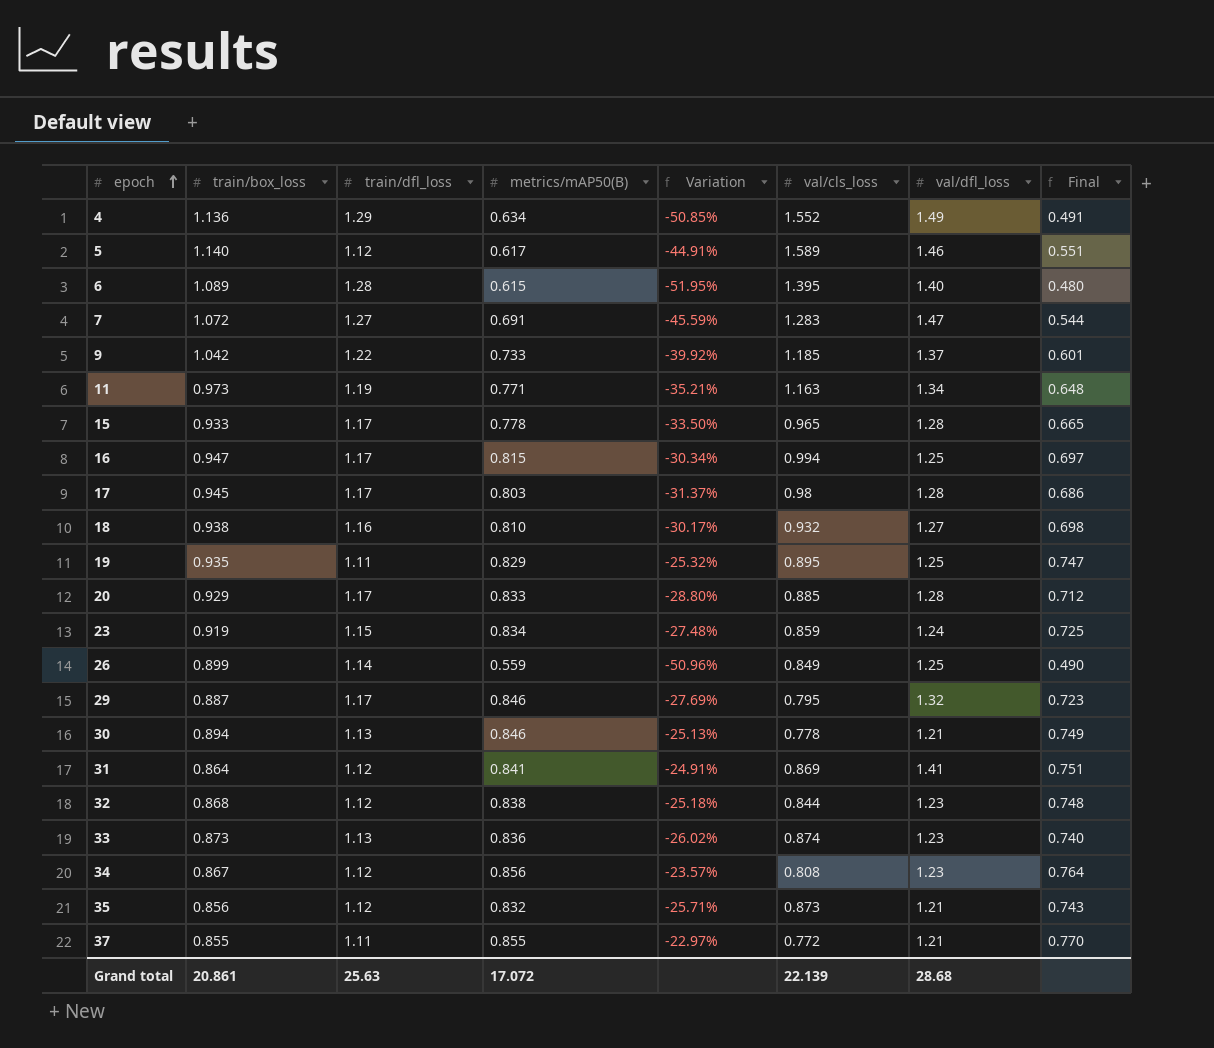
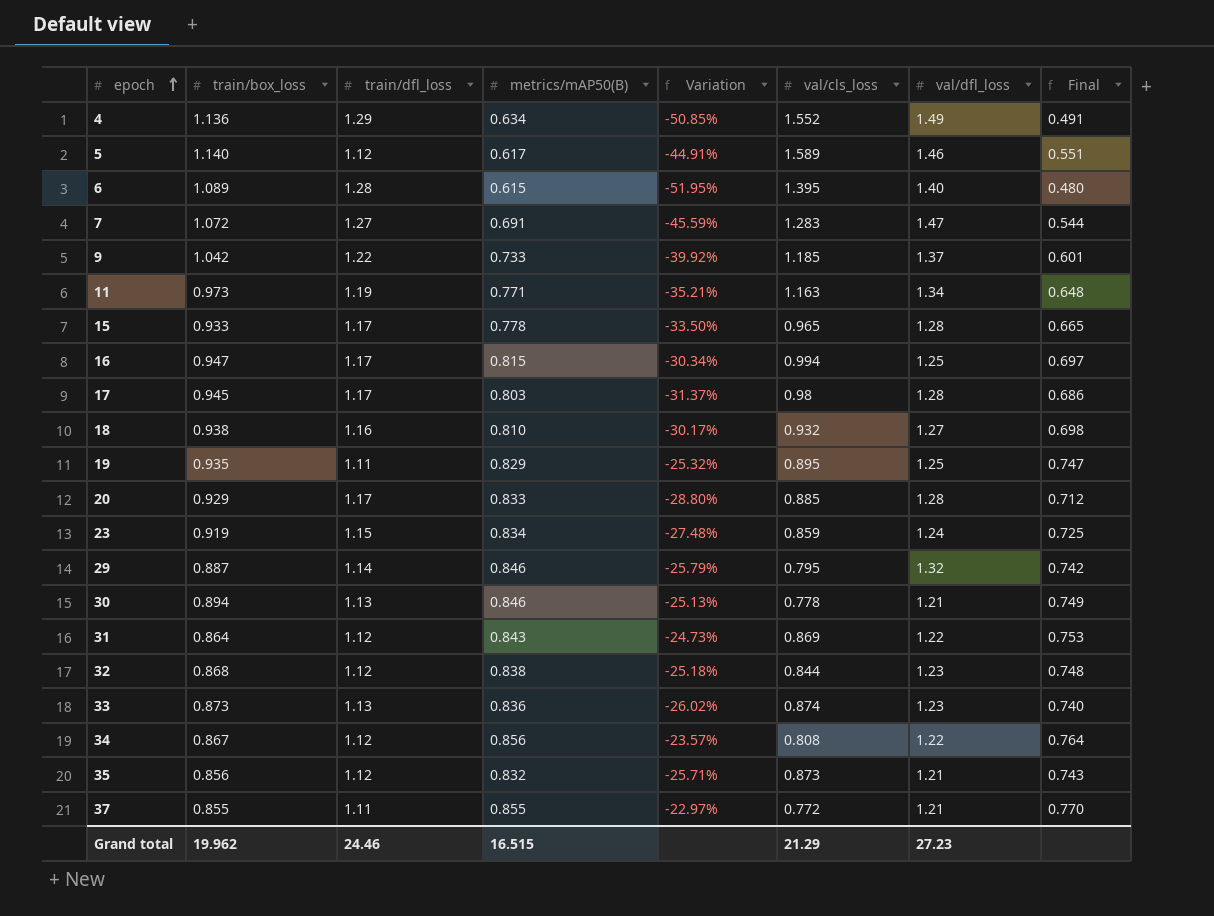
row 26: 0.899 | 1.14 | 0.559 | -50.96% | 0.849 | 1.25 | 0.490 -> none
29 | train/dfl_loss: 1.17 -> 1.14
29 | Variation: -27.69% -> -25.79%
29 | Final: 0.723 -> 0.742
31 | metrics/mAP50(B): 0.841 -> 0.843
31 | Variation: -24.91% -> -24.73%
31 | val/dfl_loss: 1.41 -> 1.22
31 | Final: 0.751 -> 0.753
34 | val/dfl_loss: 1.23 -> 1.22
Grand total | train/box_loss: 20.861 -> 19.962
Grand total | train/dfl_loss: 25.63 -> 24.46
Grand total | metrics/mAP50(B): 17.072 -> 16.515
Grand total | val/cls_loss: 22.139 -> 21.29
Grand total | val/dfl_loss: 28.68 -> 27.23

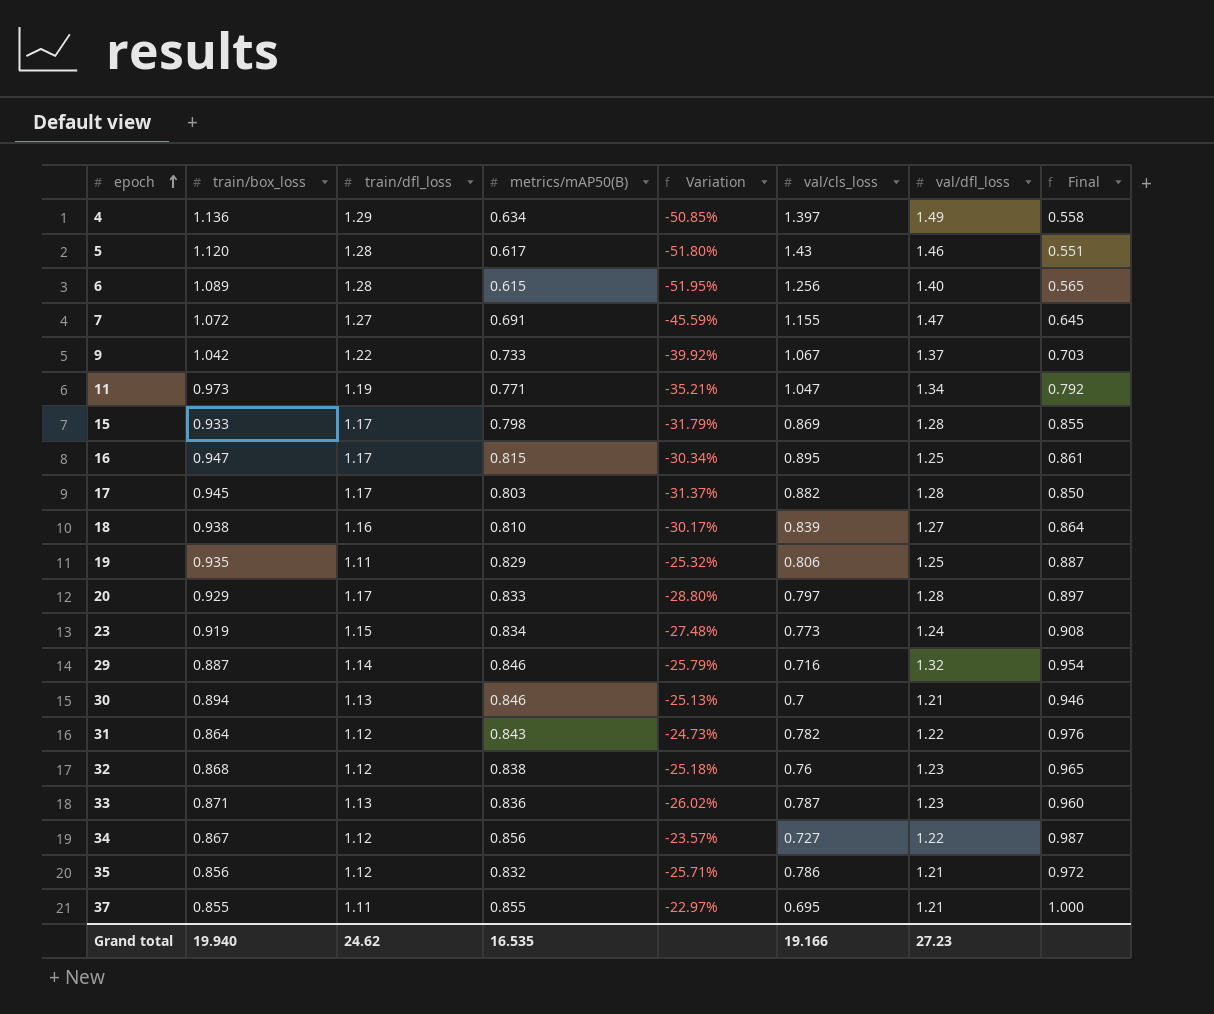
column Final | formula: [metrics/mAP50(B)] / [train/dfl_loss] -> [metrics/mAP50(B)] / [train/box_loss]
4 | val/cls_loss: 1.552 -> 1.397
5 | train/box_loss: 1.140 -> 1.120
5 | train/dfl_loss: 1.12 -> 1.28
5 | Variation: -44.91% -> -51.80%
5 | val/cls_loss: 1.589 -> 1.43
6 | val/cls_loss: 1.395 -> 1.256
7 | val/cls_loss: 1.283 -> 1.155
9 | val/cls_loss: 1.185 -> 1.067
11 | val/cls_loss: 1.163 -> 1.047
15 | metrics/mAP50(B): 0.778 -> 0.798
15 | Variation: -33.50% -> -31.79%
15 | val/cls_loss: 0.965 -> 0.869
16 | val/cls_loss: 0.994 -> 0.895
17 | val/cls_loss: 0.98 -> 0.882
18 | val/cls_loss: 0.932 -> 0.839
19 | val/cls_loss: 0.895 -> 0.806
20 | val/cls_loss: 0.885 -> 0.797
23 | val/cls_loss: 0.859 -> 0.773
29 | val/cls_loss: 0.795 -> 0.716
30 | val/cls_loss: 0.778 -> 0.7
31 | val/cls_loss: 0.869 -> 0.782
32 | val/cls_loss: 0.844 -> 0.76
33 | train/box_loss: 0.873 -> 0.871
33 | val/cls_loss: 0.874 -> 0.787
34 | val/cls_loss: 0.808 -> 0.727
35 | val/cls_loss: 0.873 -> 0.786
37 | val/cls_loss: 0.772 -> 0.695
Grand total | train/box_loss: 19.962 -> 19.940
Grand total | train/dfl_loss: 24.46 -> 24.62
Grand total | metrics/mAP50(B): 16.515 -> 16.535
Grand total | val/cls_loss: 21.29 -> 19.166

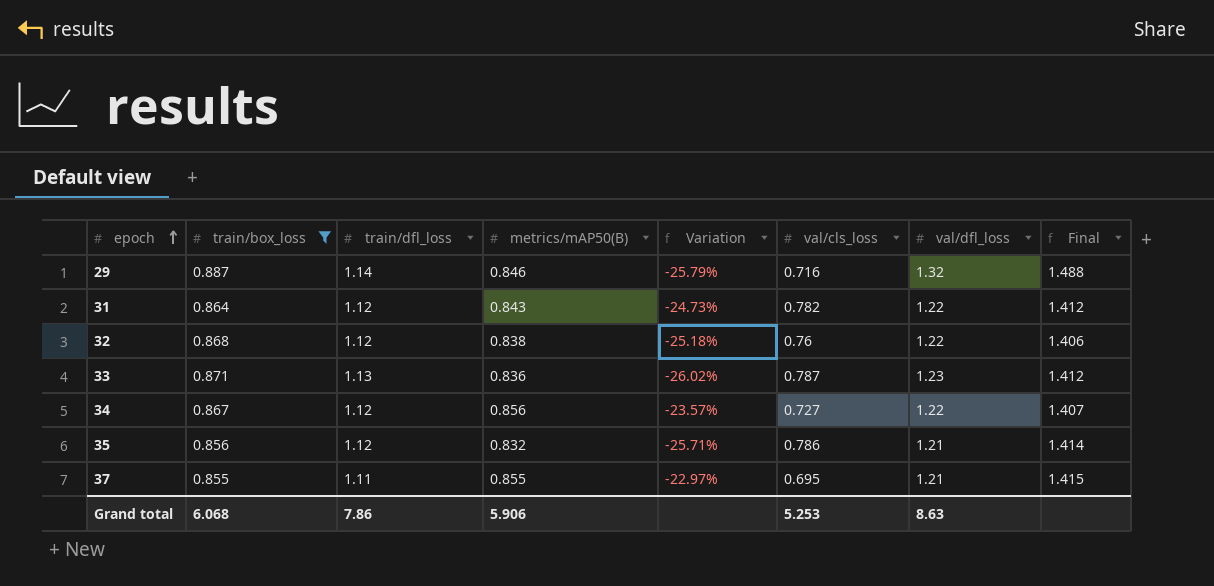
filter: none -> train/box_loss <= 0.887
column Final | formula: [metrics/mAP50(B)] / [train/box_loss] -> [val/dfl_loss] / [train/box_loss]
32 | val/dfl_loss: 1.23 -> 1.22
Grand total | train/box_loss: 19.940 -> 6.068
Grand total | train/dfl_loss: 24.62 -> 7.86
Grand total | metrics/mAP50(B): 16.535 -> 5.906
Grand total | val/cls_loss: 19.166 -> 5.253
Grand total | val/dfl_loss: 27.23 -> 8.63

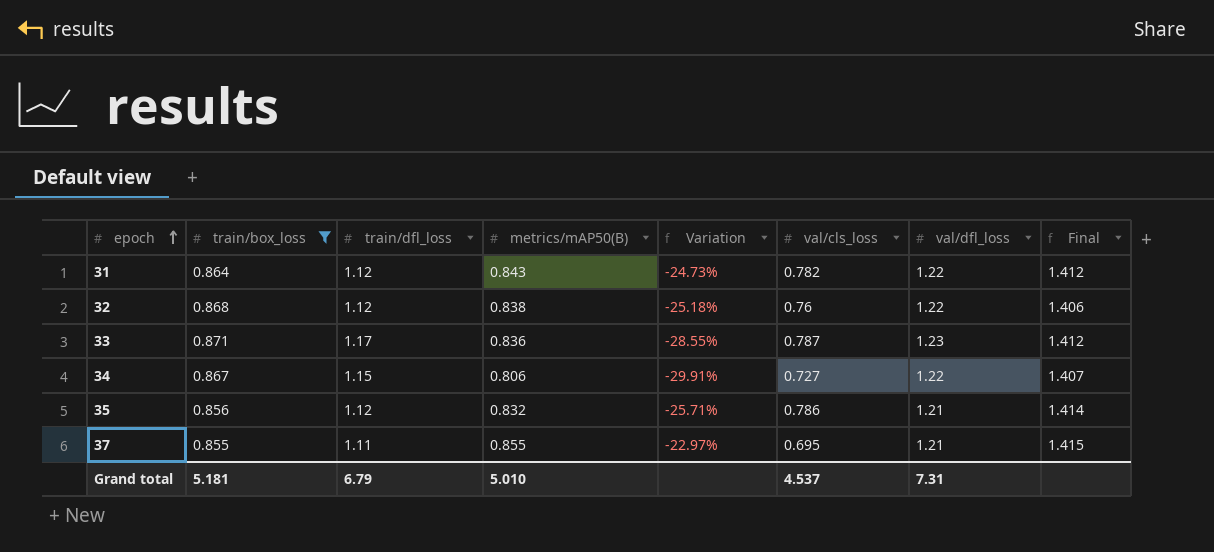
row 29: 0.887 | 1.14 | 0.846 | -25.79% | 0.716 | 1.32 | 1.488 -> none
33 | train/dfl_loss: 1.13 -> 1.17
33 | Variation: -26.02% -> -28.55%
34 | train/dfl_loss: 1.12 -> 1.15
34 | metrics/mAP50(B): 0.856 -> 0.806
34 | Variation: -23.57% -> -29.91%
Grand total | train/box_loss: 6.068 -> 5.181
Grand total | train/dfl_loss: 7.86 -> 6.79
Grand total | metrics/mAP50(B): 5.906 -> 5.010
Grand total | val/cls_loss: 5.253 -> 4.537
Grand total | val/dfl_loss: 8.63 -> 7.31

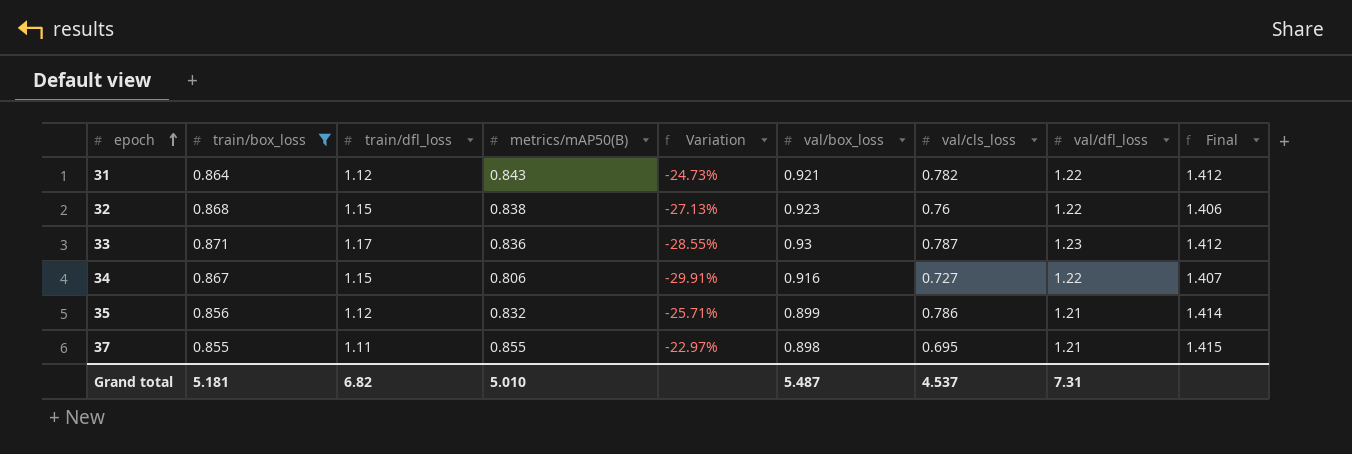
column val/box_loss | position: none -> 6
32 | train/dfl_loss: 1.12 -> 1.15
32 | Variation: -25.18% -> -27.13%
Grand total | train/dfl_loss: 6.79 -> 6.82

